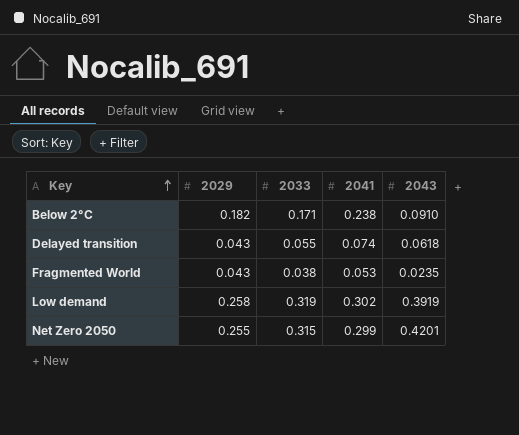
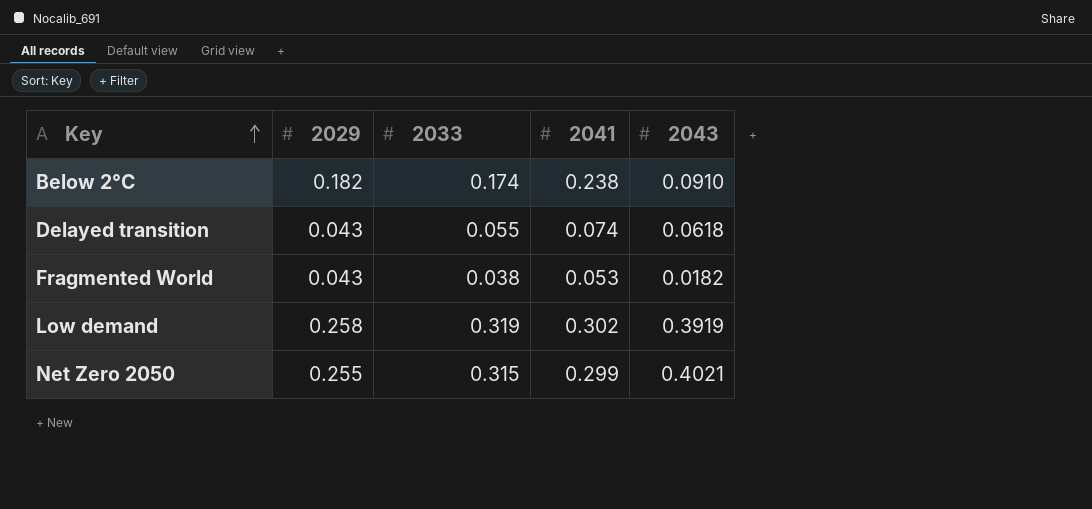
Below 2°C | 2033: 0.171 -> 0.174
Fragmented World | 2043: 0.0235 -> 0.0182
Net Zero 2050 | 2043: 0.4201 -> 0.4021

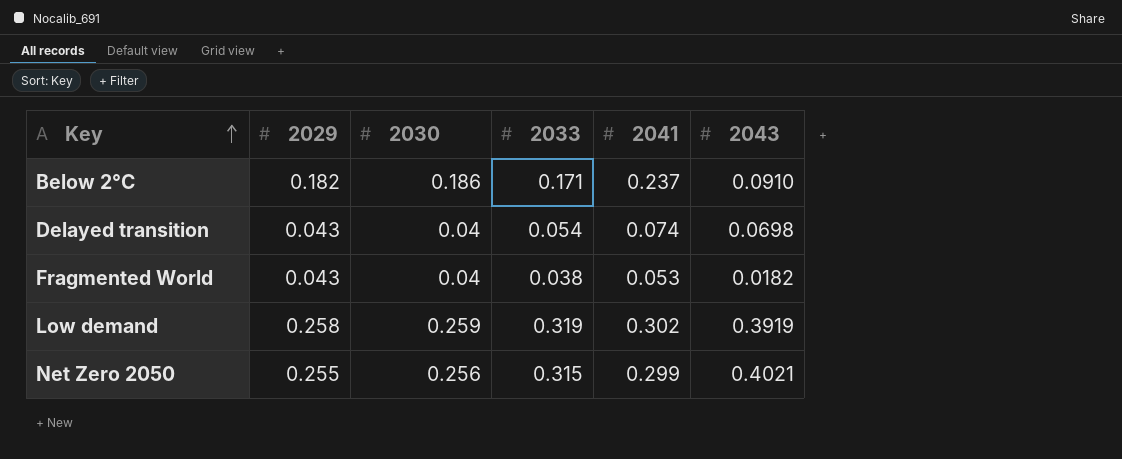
column 2030 | position: none -> 3
Below 2°C | 2033: 0.174 -> 0.171
Below 2°C | 2041: 0.238 -> 0.237
Delayed transition | 2033: 0.055 -> 0.054
Delayed transition | 2043: 0.0618 -> 0.0698

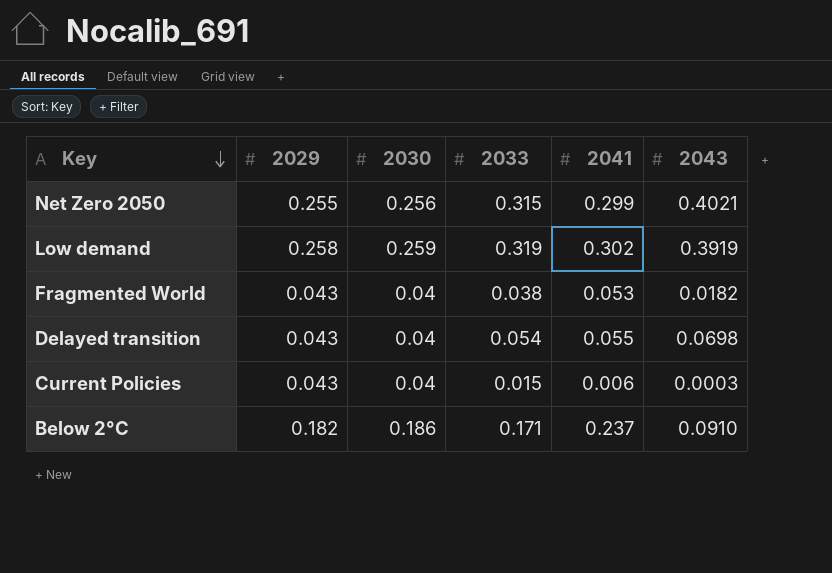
row order: Key ascending -> Key descending
Delayed transition | 2041: 0.074 -> 0.055
row Current Policies: none -> 0.043 | 0.04 | 0.015 | 0.006 | 0.0003

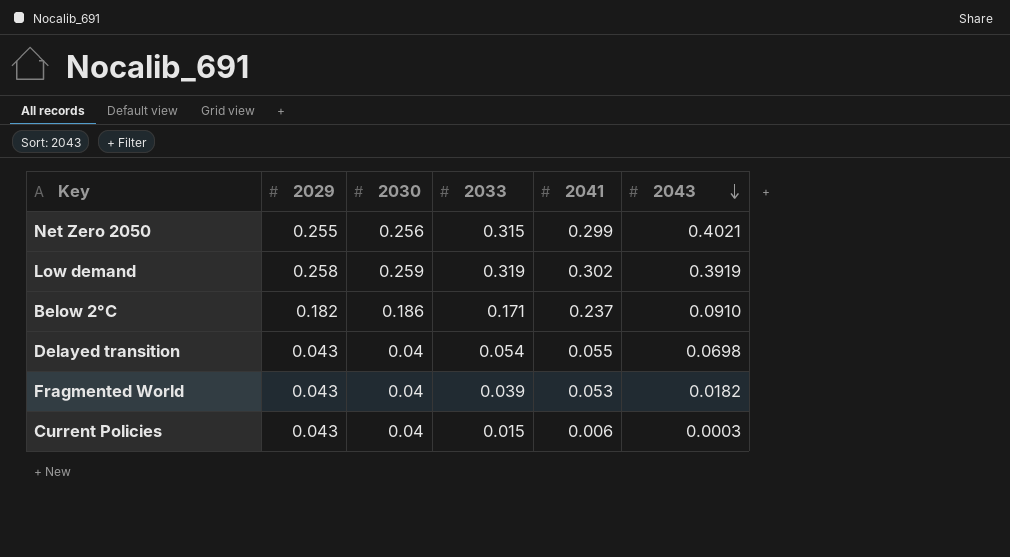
row order: Key descending -> 2043 descending
Fragmented World | 2033: 0.038 -> 0.039

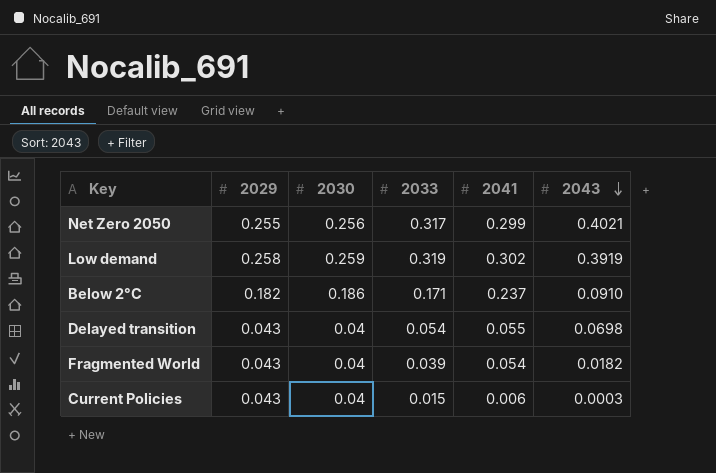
Net Zero 2050 | 2033: 0.315 -> 0.317
Fragmented World | 2041: 0.053 -> 0.054

